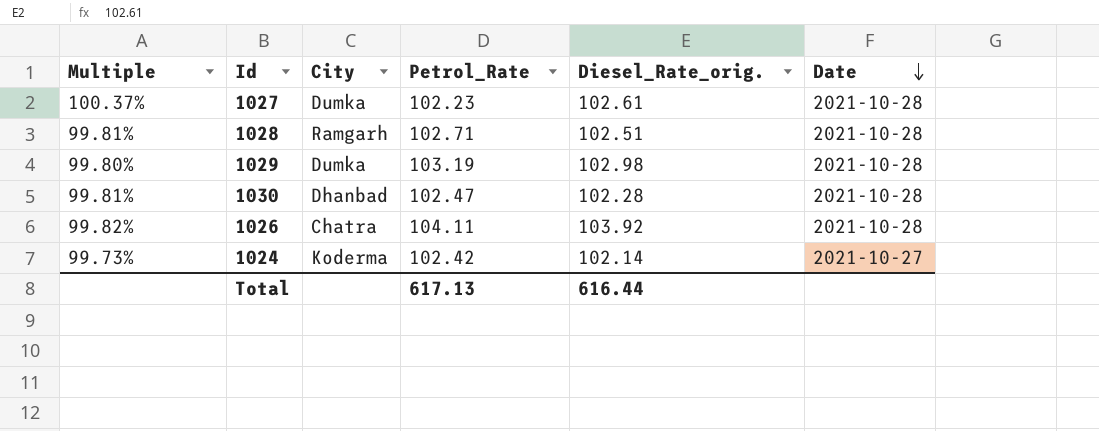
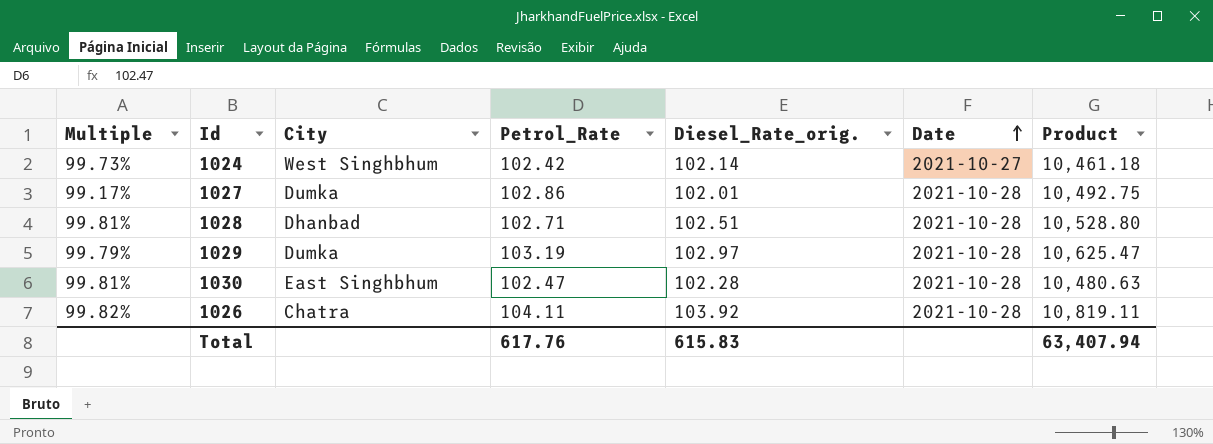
row order: Date descending -> Date ascending
column Product | formula: none -> [Petrol_Rate] * [Diesel_Rate_orig.]
1024 | City: Koderma -> West Singhbhum
1027 | Multiple: 100.37% -> 99.17%
1027 | Petrol_Rate: 102.23 -> 102.86
1027 | Diesel_Rate_orig.: 102.61 -> 102.01
1028 | City: Ramgarh -> Dhanbad
1029 | Multiple: 99.80% -> 99.79%
1029 | Diesel_Rate_orig.: 102.98 -> 102.97
1030 | City: Dhanbad -> East Singhbhum
Total | Petrol_Rate: 617.13 -> 617.76
Total | Diesel_Rate_orig.: 616.44 -> 615.83

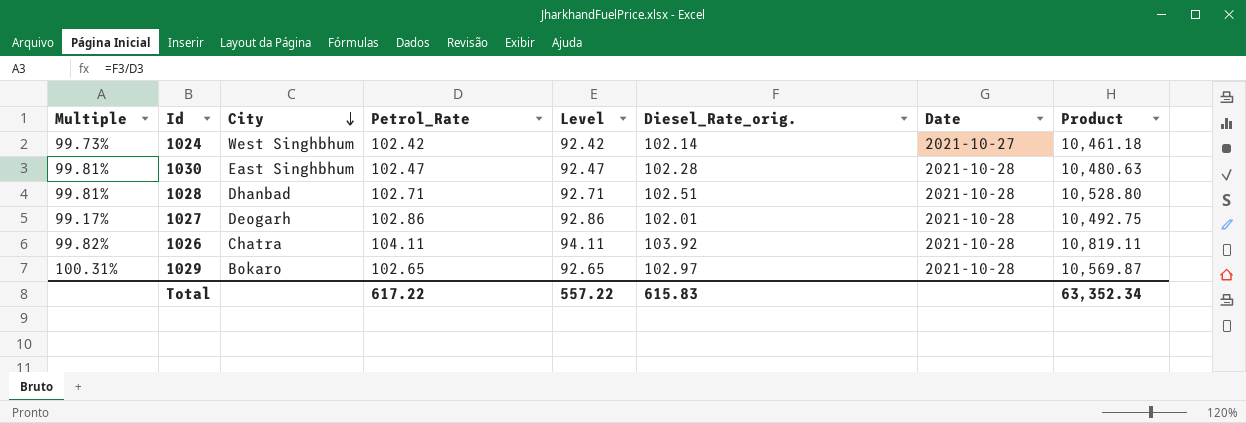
row order: Date ascending -> City descending
column Level | formula: none -> [Petrol_Rate] - 10
1027 | City: Dumka -> Deogarh
1029 | Multiple: 99.79% -> 100.31%
1029 | City: Dumka -> Bokaro
1029 | Petrol_Rate: 103.19 -> 102.65
1029 | Product: 10,625.47 -> 10,569.87
Total | Petrol_Rate: 617.76 -> 617.22
Total | Product: 63,407.94 -> 63,352.34

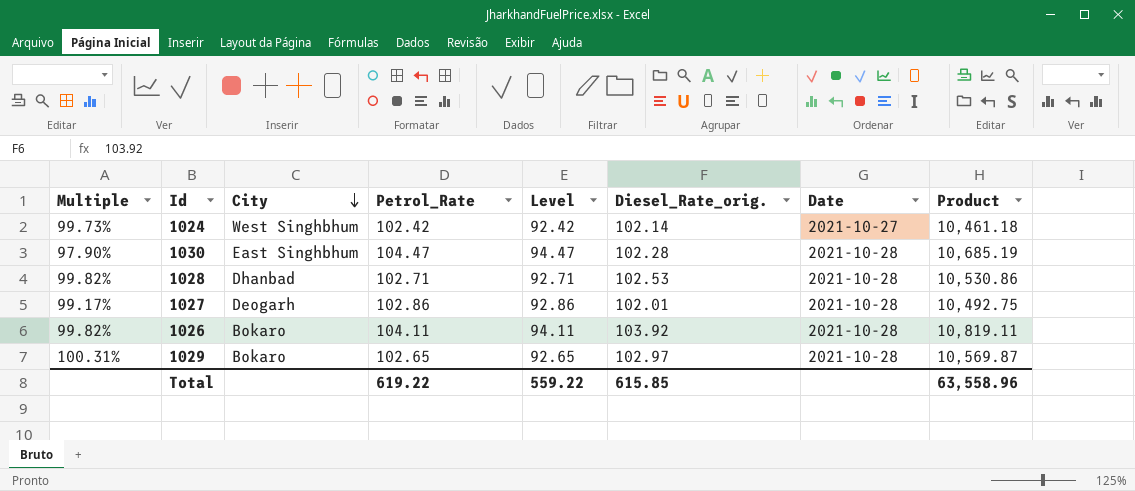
1030 | Multiple: 99.81% -> 97.90%
1030 | Petrol_Rate: 102.47 -> 104.47
1030 | Level: 92.47 -> 94.47
1030 | Product: 10,480.63 -> 10,685.19
1028 | Multiple: 99.81% -> 99.82%
1028 | Diesel_Rate_orig.: 102.51 -> 102.53
1028 | Product: 10,528.80 -> 10,530.86
1026 | City: Chatra -> Bokaro
Total | Petrol_Rate: 617.22 -> 619.22
Total | Level: 557.22 -> 559.22
Total | Diesel_Rate_orig.: 615.83 -> 615.85
Total | Product: 63,352.34 -> 63,558.96

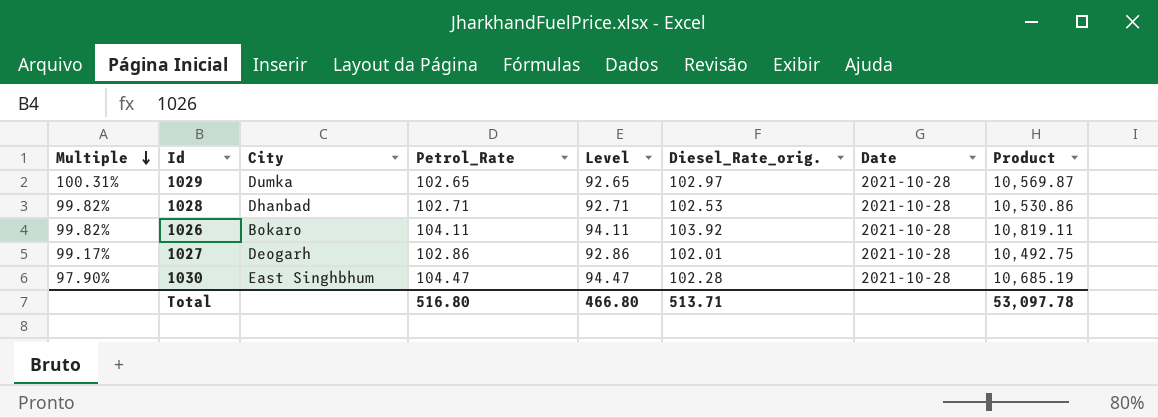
row order: City descending -> Multiple descending
row 1024: 99.73% | West Singhbhum | 102.42 | 92.42 | 102.14 | 2021-10-27 | 10,461.18 -> none
1029 | City: Bokaro -> Dumka
Total | Petrol_Rate: 619.22 -> 516.80
Total | Level: 559.22 -> 466.80
Total | Diesel_Rate_orig.: 615.85 -> 513.71
Total | Product: 63,558.96 -> 53,097.78

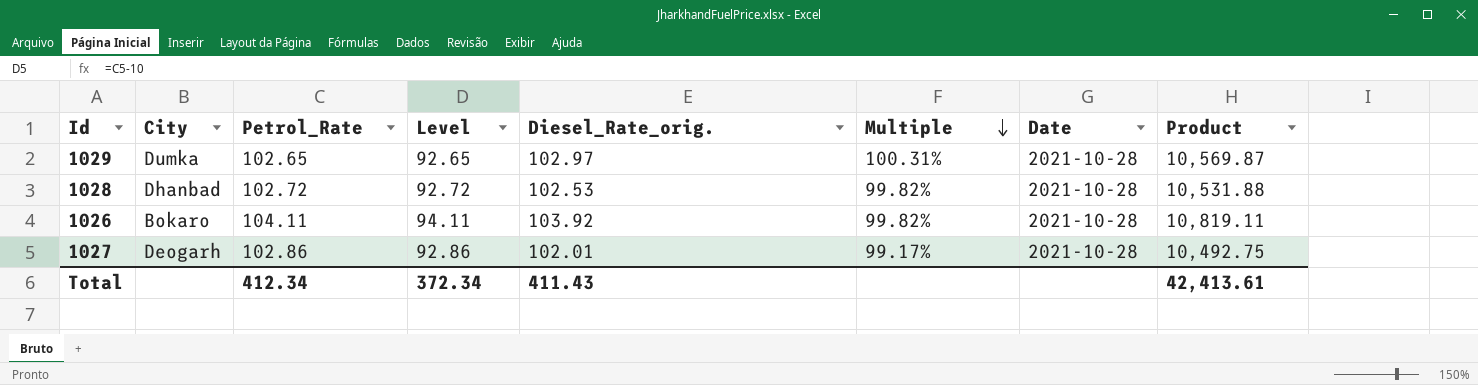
column Multiple | position: 1 -> 6
row 1030: 97.90% | East Singhbhum | 104.47 | 94.47 | 102.28 | 2021-10-28 | 10,685.19 -> none
1028 | Petrol_Rate: 102.71 -> 102.72
1028 | Level: 92.71 -> 92.72
1028 | Product: 10,530.86 -> 10,531.88
Total | Petrol_Rate: 516.80 -> 412.34
Total | Level: 466.80 -> 372.34
Total | Diesel_Rate_orig.: 513.71 -> 411.43
Total | Product: 53,097.78 -> 42,413.61

